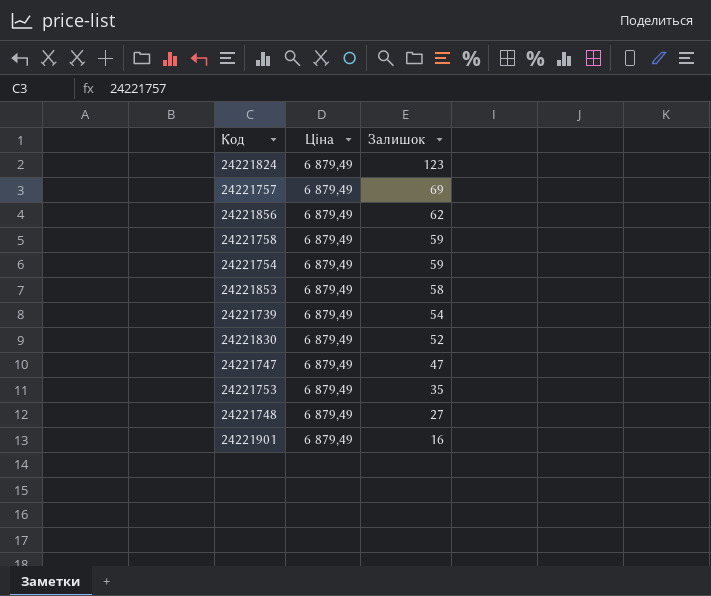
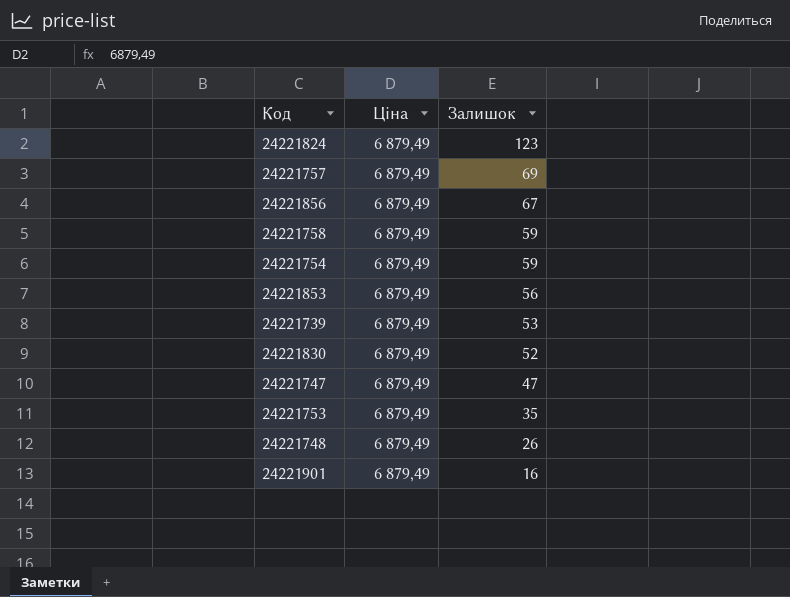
24221856 | Залишок: 62 -> 67
24221853 | Залишок: 58 -> 56
24221739 | Залишок: 54 -> 53
24221748 | Залишок: 27 -> 26

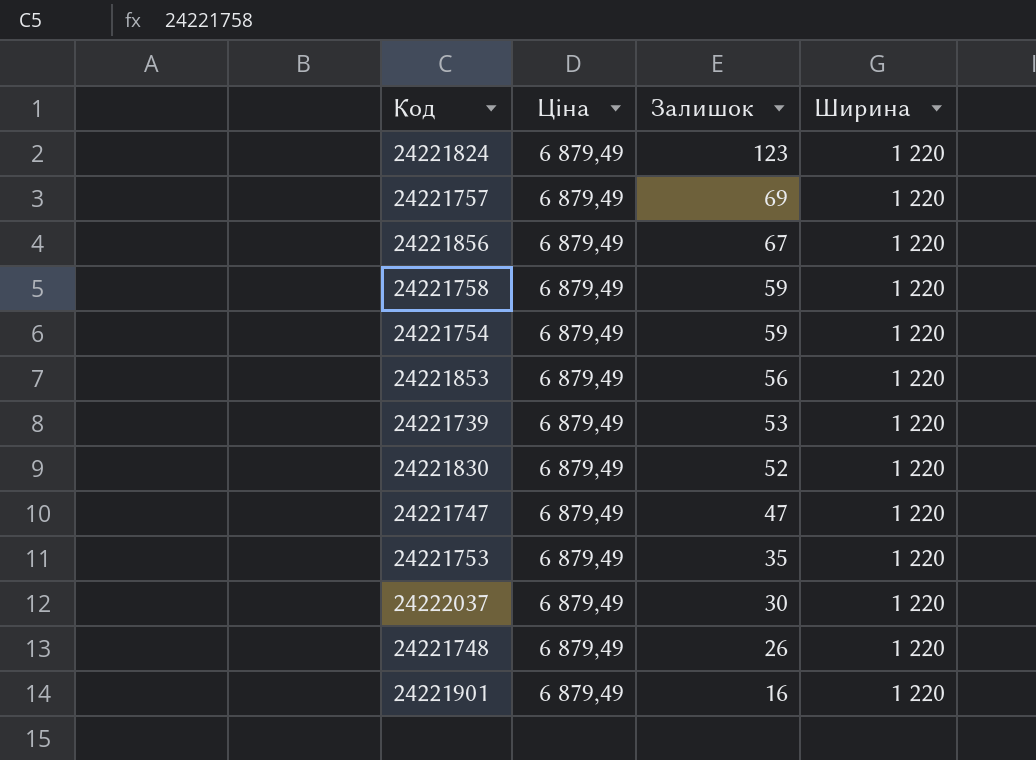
column Ширина | position: none -> 4
row 24222037: none -> 6 879,49 | 30 | 1 220

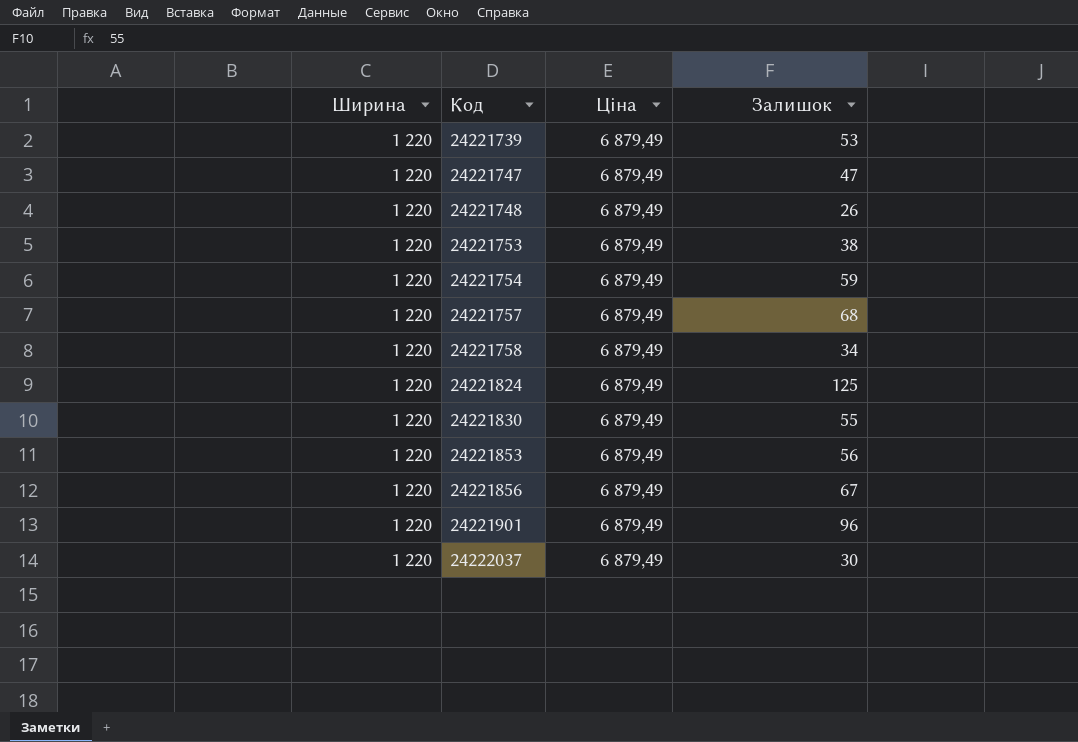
row order: Залишок descending -> Код ascending
column Ширина | position: 4 -> 1
24221753 | Залишок: 35 -> 38
24221757 | Залишок: 69 -> 68
24221758 | Залишок: 59 -> 34
24221824 | Залишок: 123 -> 125
24221830 | Залишок: 52 -> 55
24221901 | Залишок: 16 -> 96

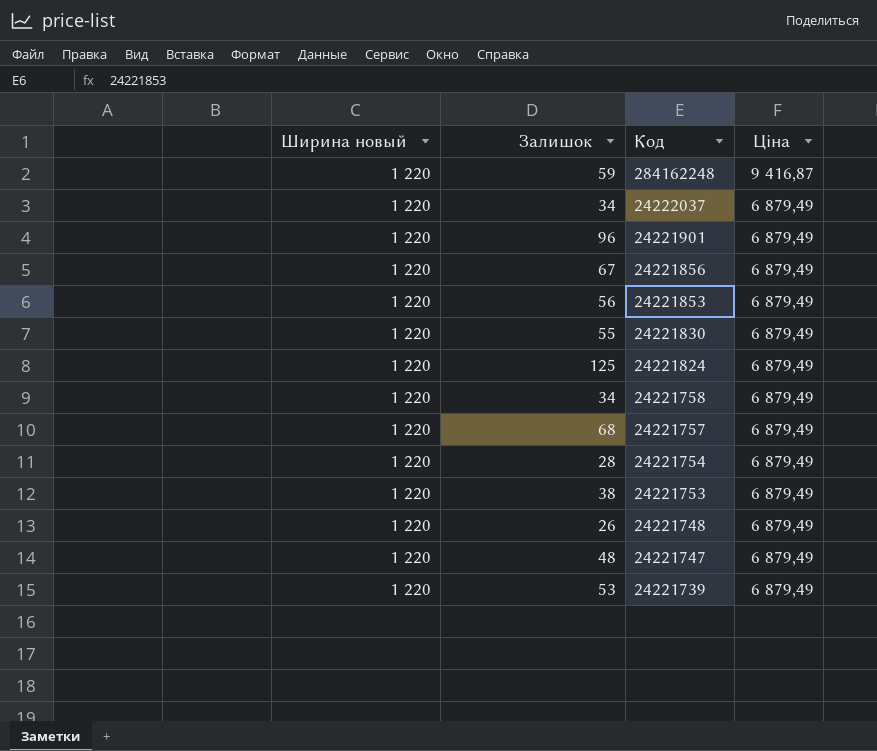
row order: Код ascending -> Код descending
column name: Ширина -> Ширина новый
column Залишок | position: 4 -> 2
row 284162248: none -> 1 220 | 59 | 9 416,87
24222037 | Залишок: 30 -> 34
24221754 | Залишок: 59 -> 28
24221747 | Залишок: 47 -> 48

